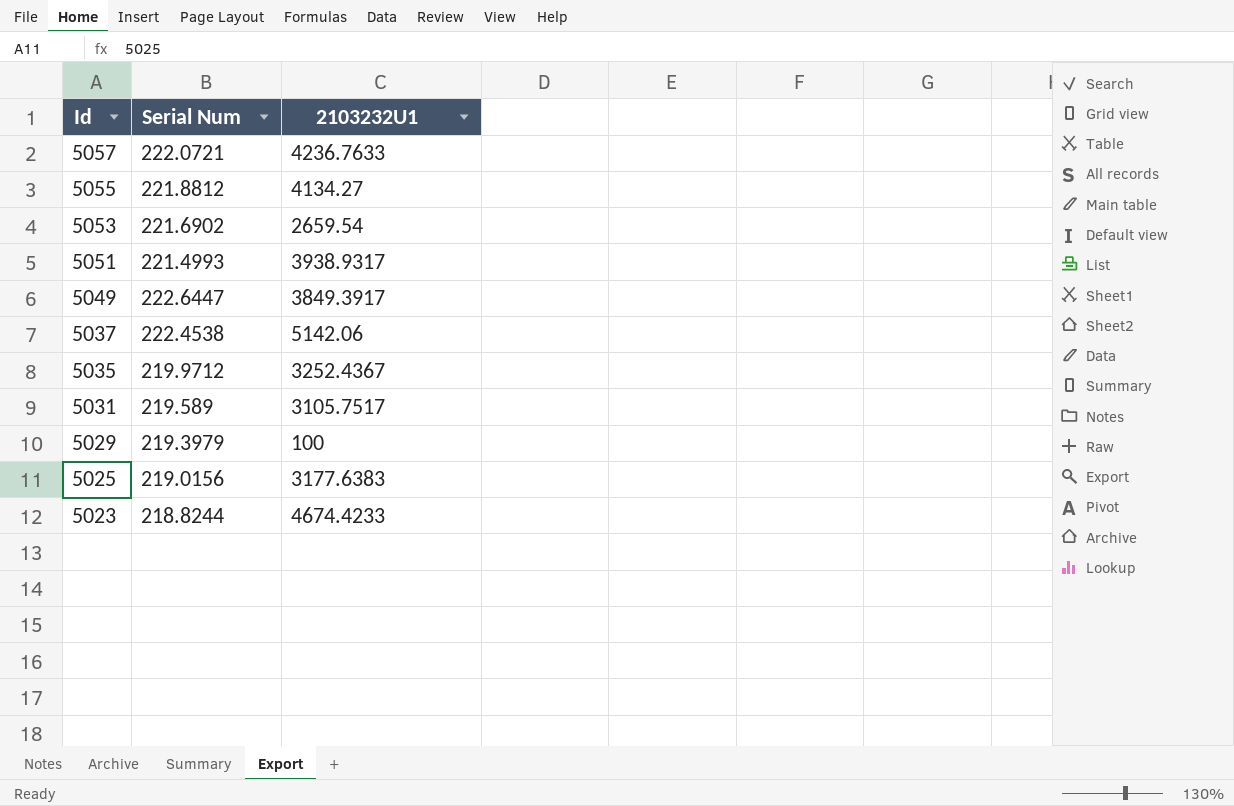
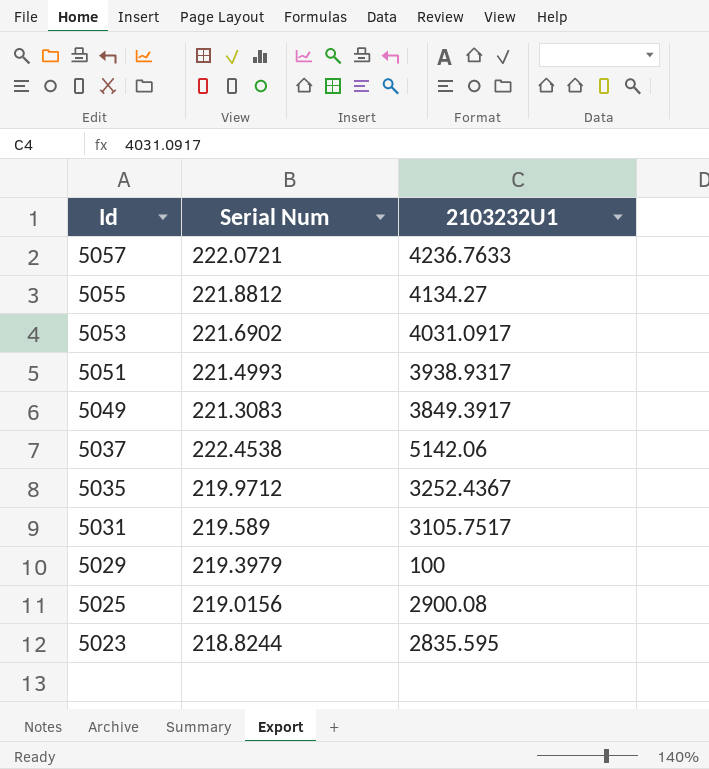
5053 | 2103232U1: 2659.54 -> 4031.0917
5049 | Serial Num: 222.6447 -> 221.3083
5025 | 2103232U1: 3177.6383 -> 2900.08
5023 | 2103232U1: 4674.4233 -> 2835.595

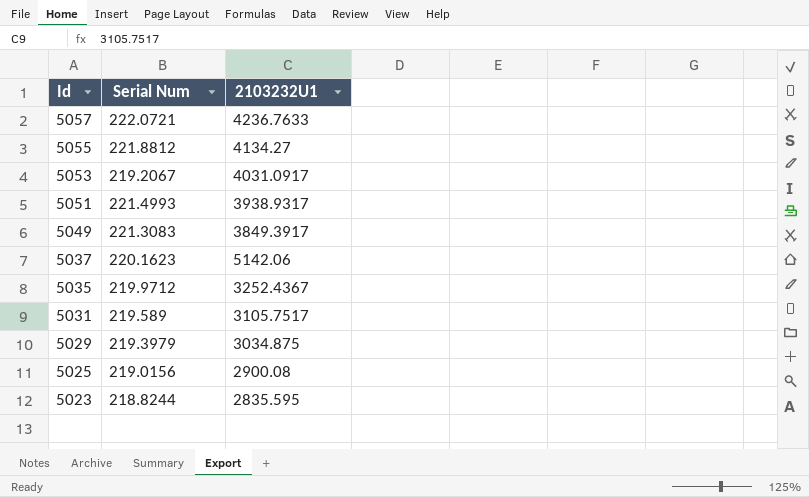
5053 | Serial Num: 221.6902 -> 219.2067
5037 | Serial Num: 222.4538 -> 220.1623
5029 | 2103232U1: 100 -> 3034.875

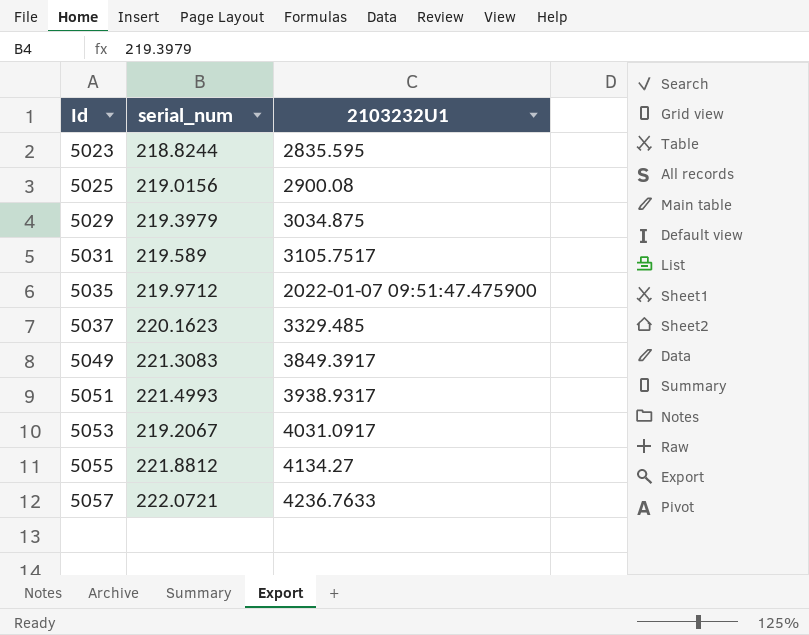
row order: Id descending -> Id ascending
column name: Serial Num -> serial_num
5035 | 2103232U1: 3252.4367 -> 2022-01-07 09:51:47.475900
5037 | 2103232U1: 5142.06 -> 3329.485

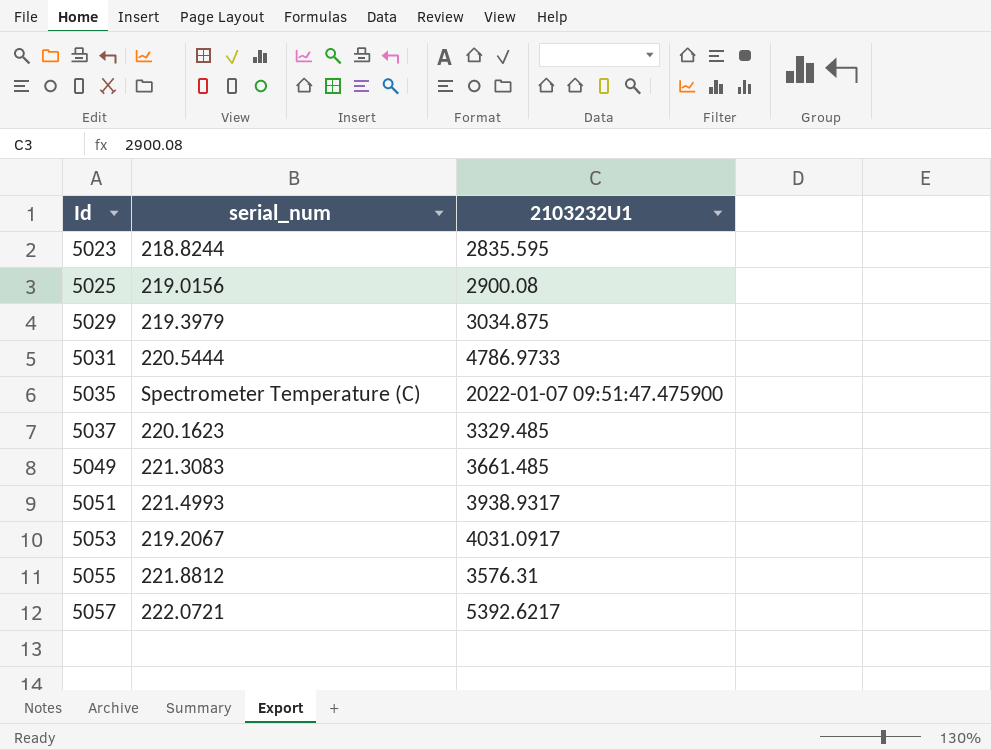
5031 | serial_num: 219.589 -> 220.5444
5031 | 2103232U1: 3105.7517 -> 4786.9733
5035 | serial_num: 219.9712 -> Spectrometer Temperature (C)
5049 | 2103232U1: 3849.3917 -> 3661.485
5055 | 2103232U1: 4134.27 -> 3576.31
5057 | 2103232U1: 4236.7633 -> 5392.6217

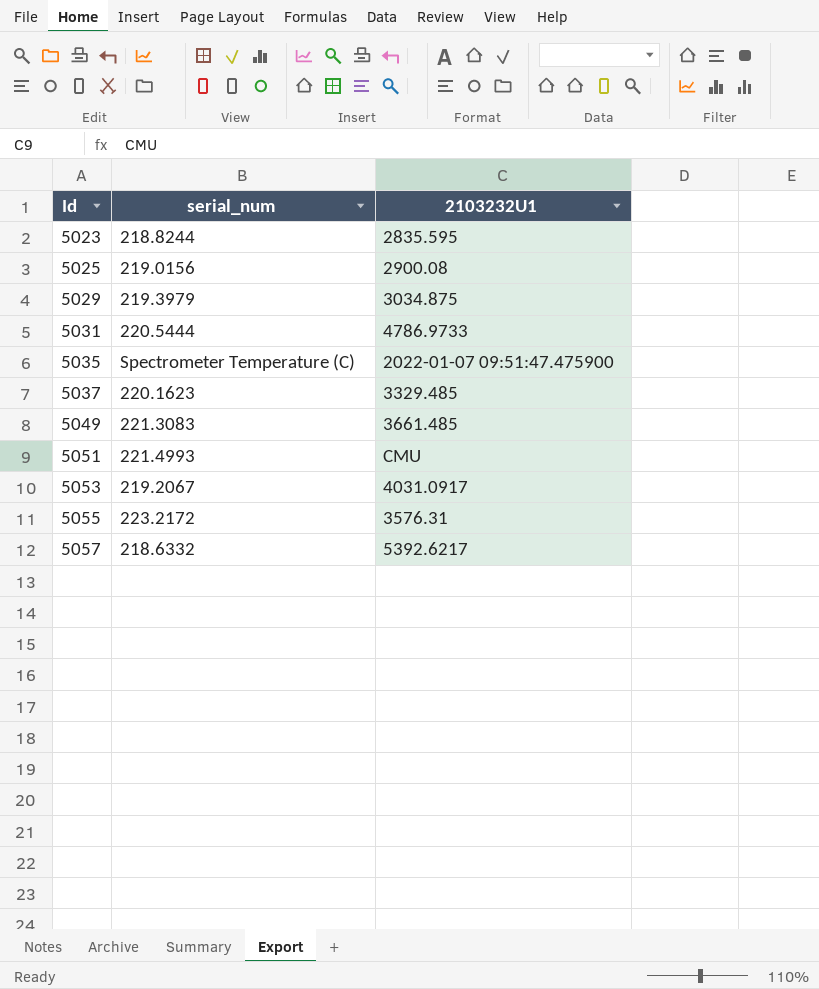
5051 | 2103232U1: 3938.9317 -> CMU
5055 | serial_num: 221.8812 -> 223.2172
5057 | serial_num: 222.0721 -> 218.6332

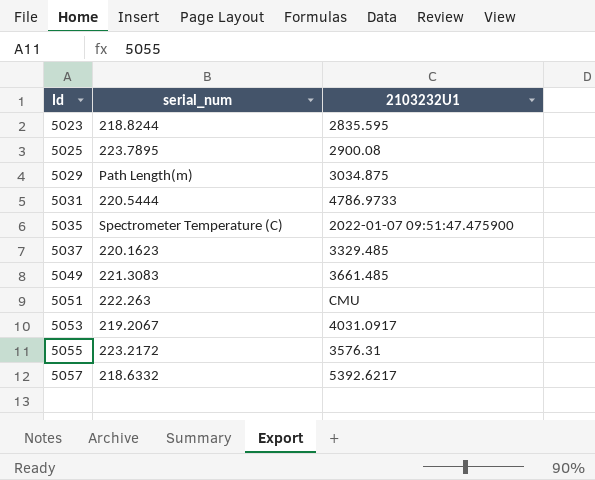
5025 | serial_num: 219.0156 -> 223.7895
5029 | serial_num: 219.3979 -> Path Length(m)
5051 | serial_num: 221.4993 -> 222.263

